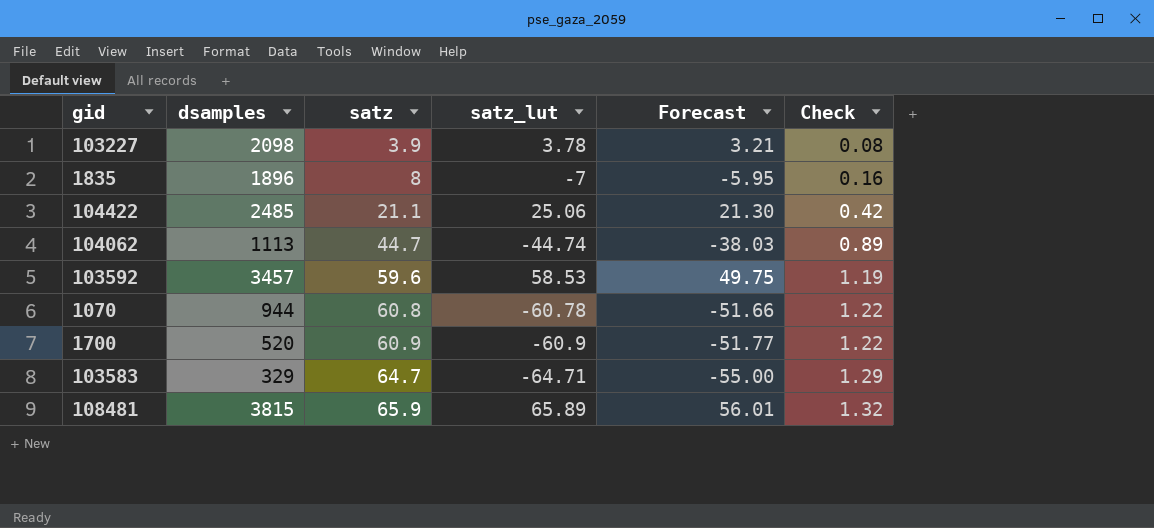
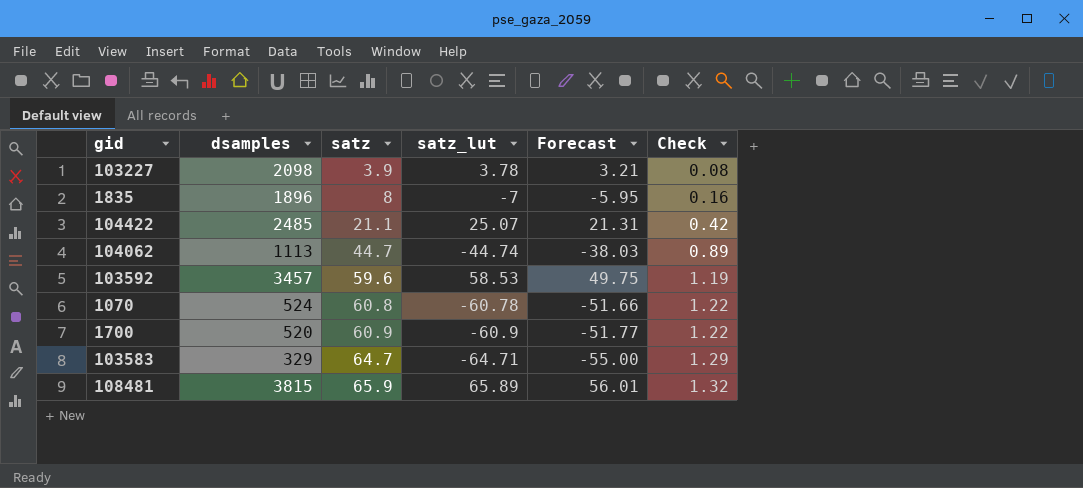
104422 | satz_lut: 25.06 -> 25.07
104422 | Forecast: 21.30 -> 21.31
1070 | dsamples: 944 -> 524

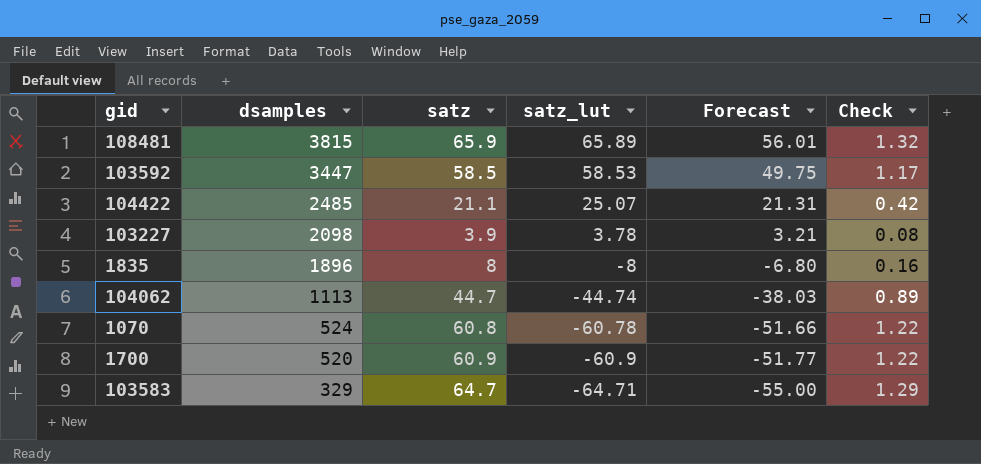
row order: satz ascending -> dsamples descending
103592 | dsamples: 3457 -> 3447
103592 | satz: 59.6 -> 58.5
103592 | Check: 1.19 -> 1.17
1835 | satz_lut: -7 -> -8
1835 | Forecast: -5.95 -> -6.80

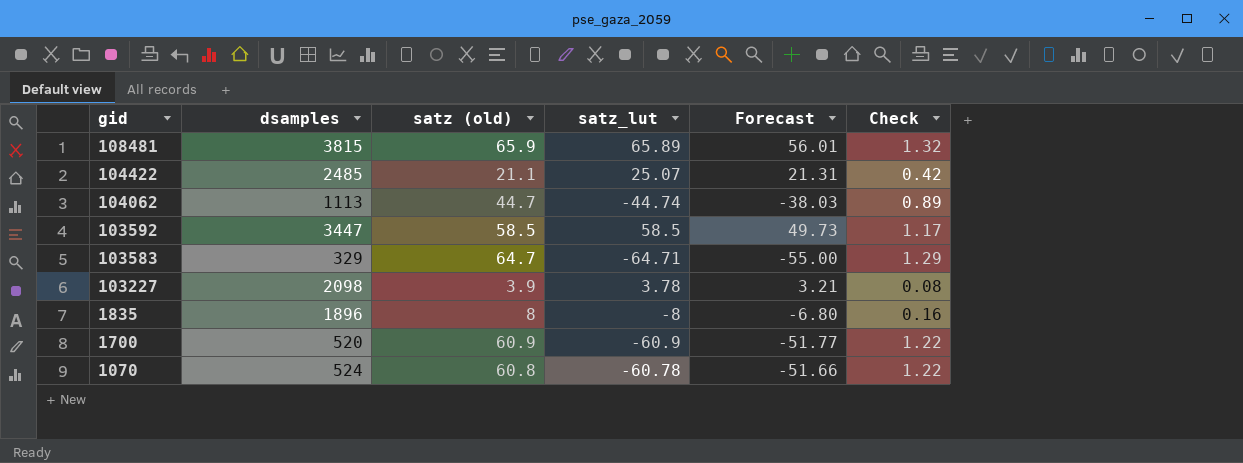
row order: dsamples descending -> gid descending
column name: satz -> satz (old)
103592 | satz_lut: 58.53 -> 58.5
103592 | Forecast: 49.75 -> 49.73

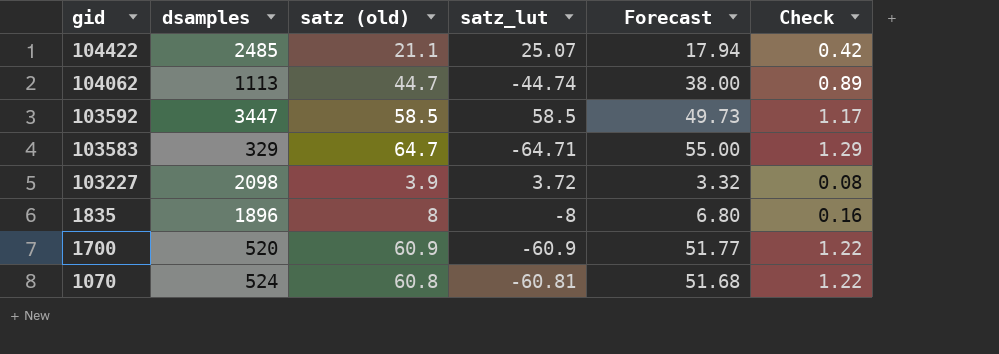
column Forecast | formula: [satz_lut] * 0.85 -> [satz (old)] * 0.85
row 108481: 3815 | 65.9 | 65.89 | 56.01 | 1.32 -> none
103227 | satz_lut: 3.78 -> 3.72
1070 | satz_lut: -60.78 -> -60.81

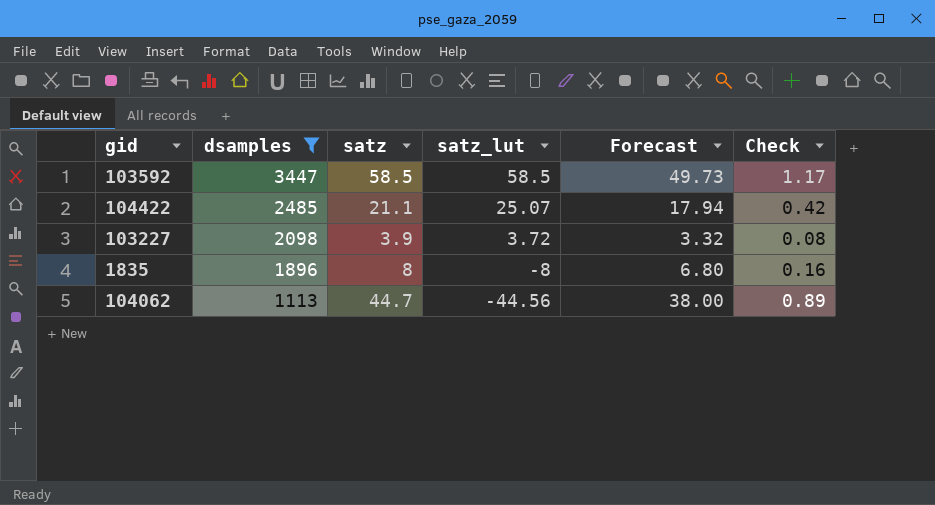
filter: none -> dsamples >= 1113
row order: gid descending -> dsamples descending
column name: satz (old) -> satz
104062 | satz_lut: -44.74 -> -44.56

